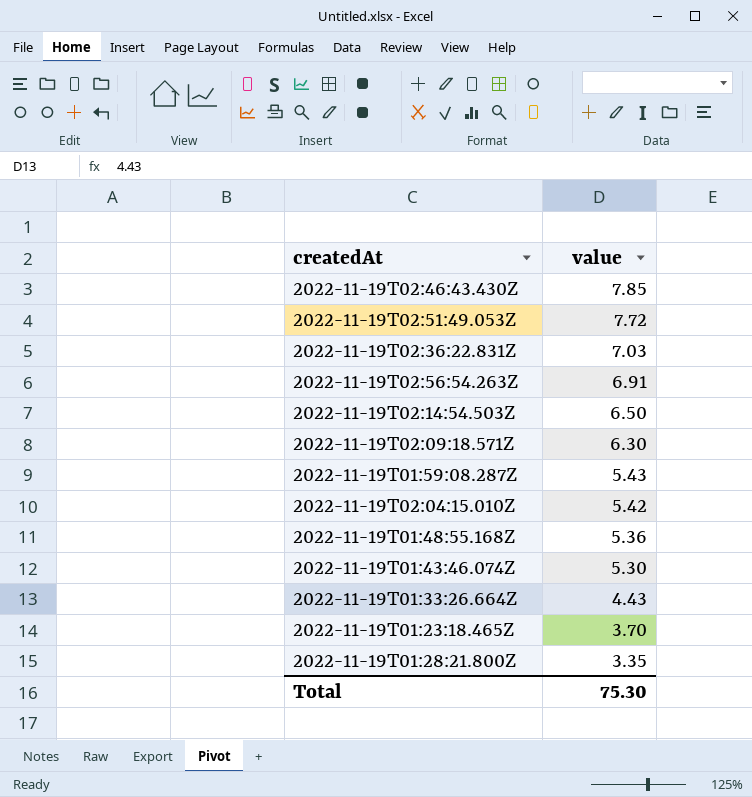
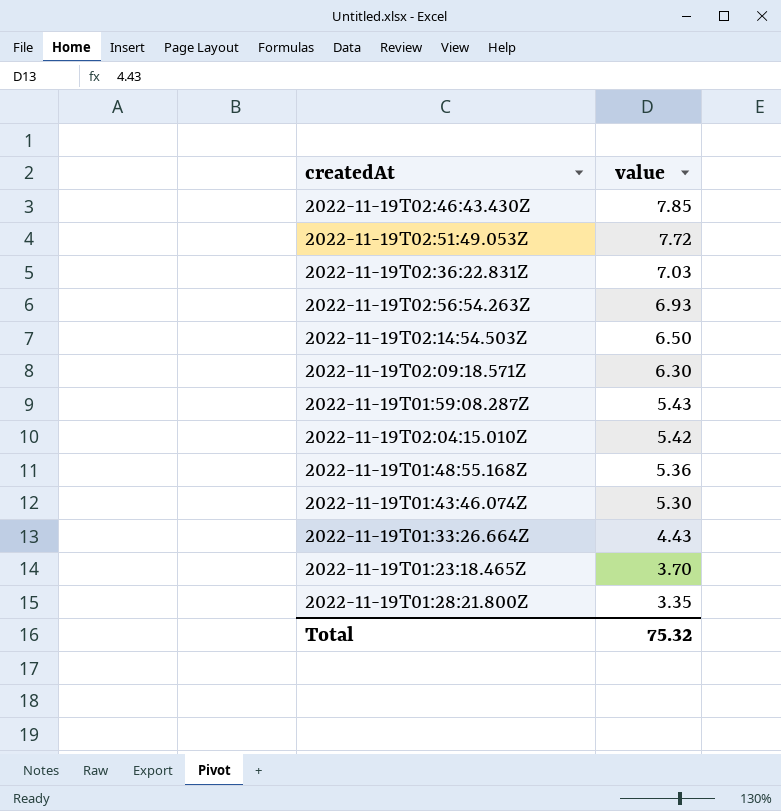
2022-11-19T02:56:54.263Z | value: 6.91 -> 6.93
Total | value: 75.30 -> 75.32

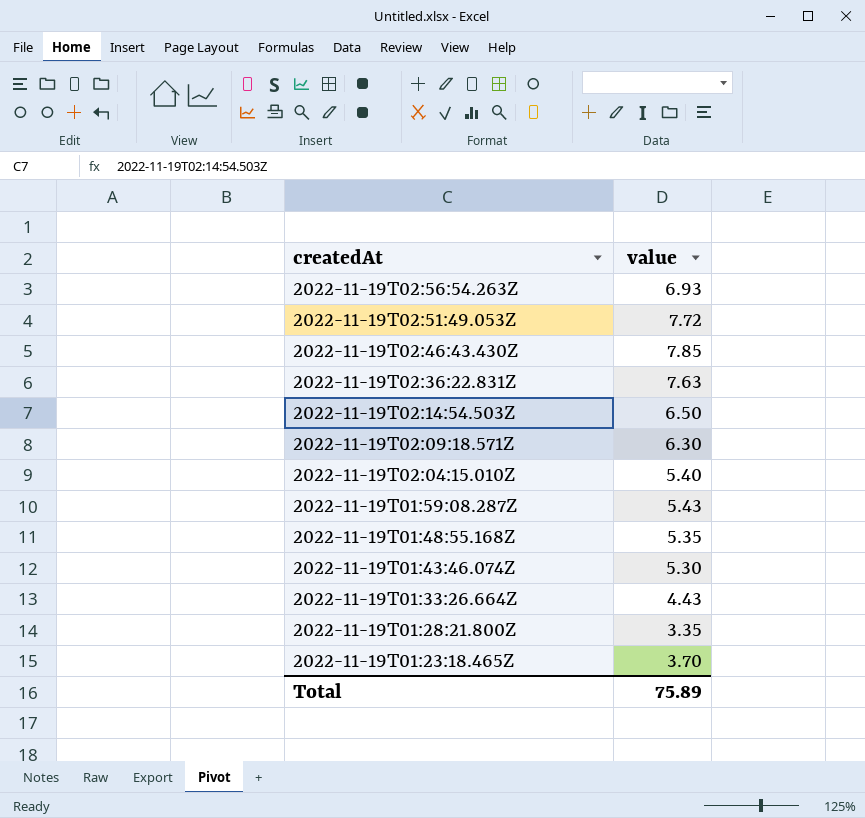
row order: value descending -> createdAt descending
2022-11-19T02:36:22.831Z | value: 7.03 -> 7.63
2022-11-19T02:04:15.010Z | value: 5.42 -> 5.40
2022-11-19T01:48:55.168Z | value: 5.36 -> 5.35
Total | value: 75.32 -> 75.89

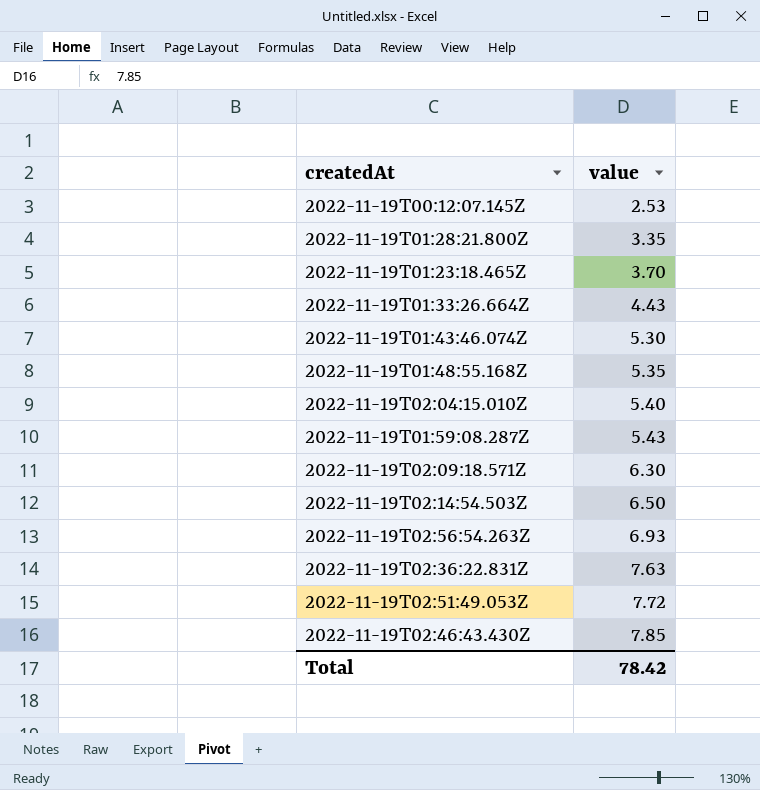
row order: createdAt descending -> value ascending
row 2022-11-19T00:12:07.145Z: none -> 2.53
Total | value: 75.89 -> 78.42

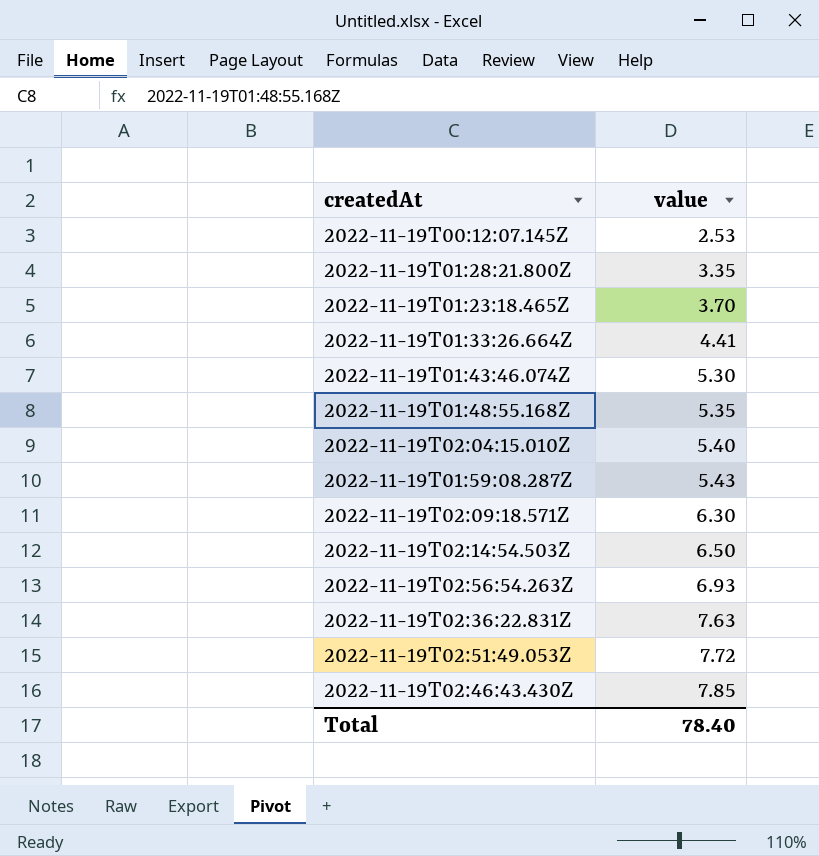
2022-11-19T01:33:26.664Z | value: 4.43 -> 4.41
Total | value: 78.42 -> 78.40

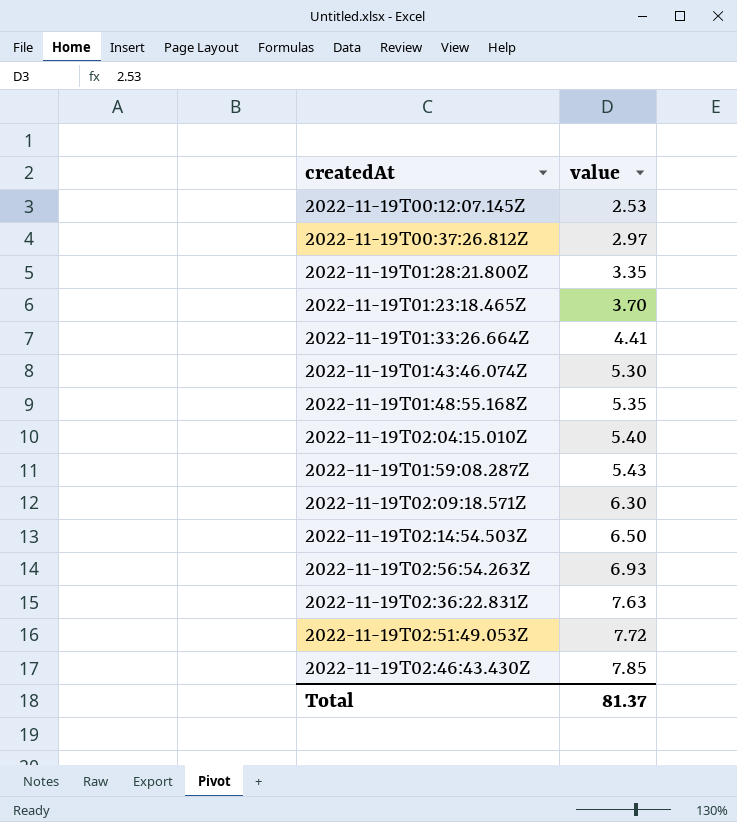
row 2022-11-19T00:37:26.812Z: none -> 2.97
Total | value: 78.40 -> 81.37

